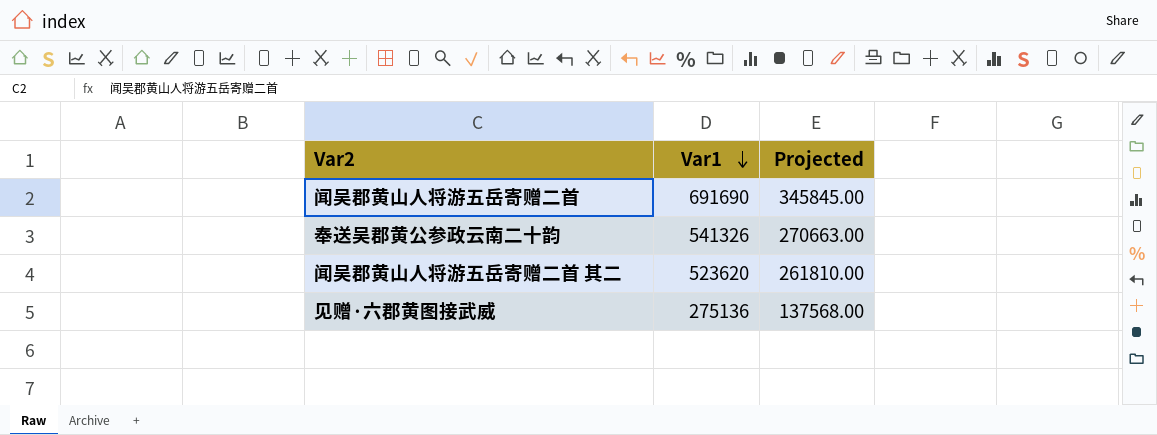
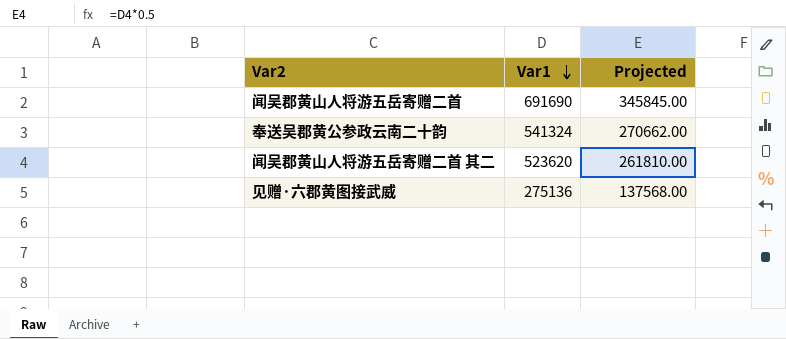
奉送吴郡黄公参政云南二十韵 | Var1: 541326 -> 541324
奉送吴郡黄公参政云南二十韵 | Projected: 270663.00 -> 270662.00

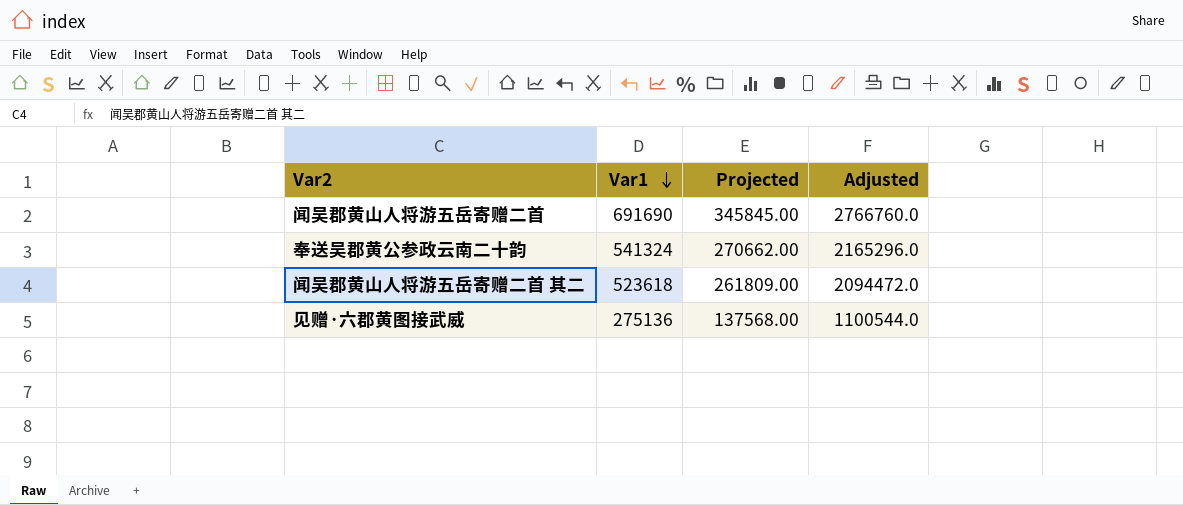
column Adjusted | formula: none -> [Var1] * 4
闻吴郡黄山人将游五岳寄赠二首 其二 | Var1: 523620 -> 523618
闻吴郡黄山人将游五岳寄赠二首 其二 | Projected: 261810.00 -> 261809.00

